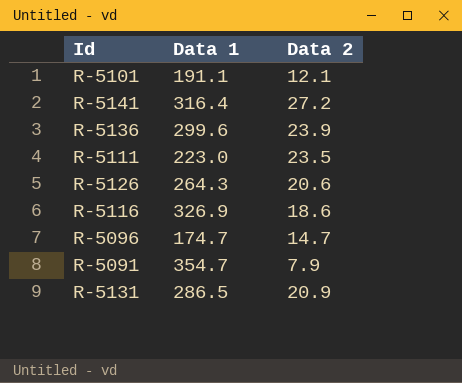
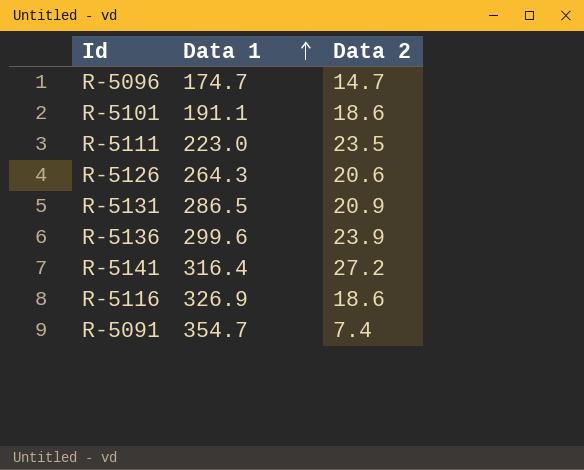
row order: none -> Data 1 ascending
R-5101 | Data 2: 12.1 -> 18.6
R-5091 | Data 2: 7.9 -> 7.4

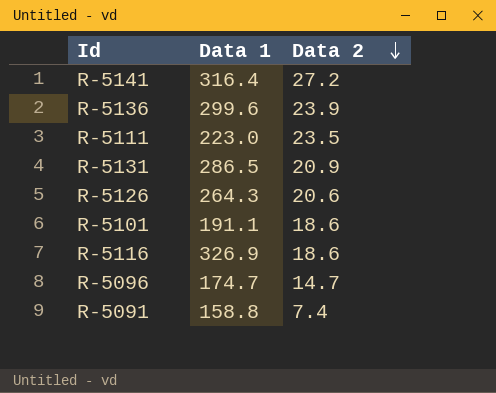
row order: Data 1 ascending -> Data 2 descending
R-5091 | Data 1: 354.7 -> 158.8

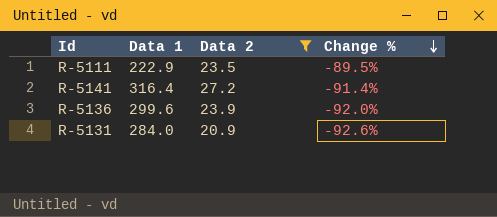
filter: none -> Data 2 >= 20.9
row order: Data 2 descending -> Change % descending
column Change % | formula: none -> ([Data 2] - [Data 1]) / [Data 1]
R-5111 | Data 1: 223.0 -> 222.9
R-5131 | Data 1: 286.5 -> 284.0

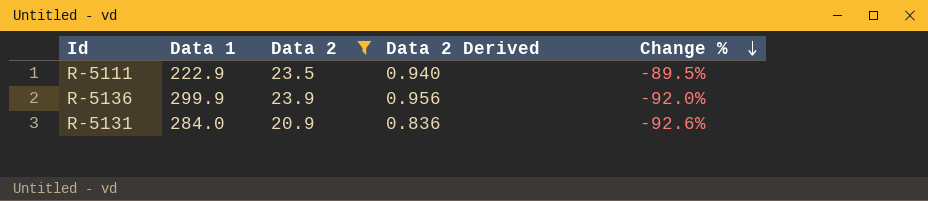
column Data 2 Derived | formula: none -> [Data 2] * 0.04
row R-5141: 316.4 | 27.2 | -91.4% -> none
R-5136 | Data 1: 299.6 -> 299.9

